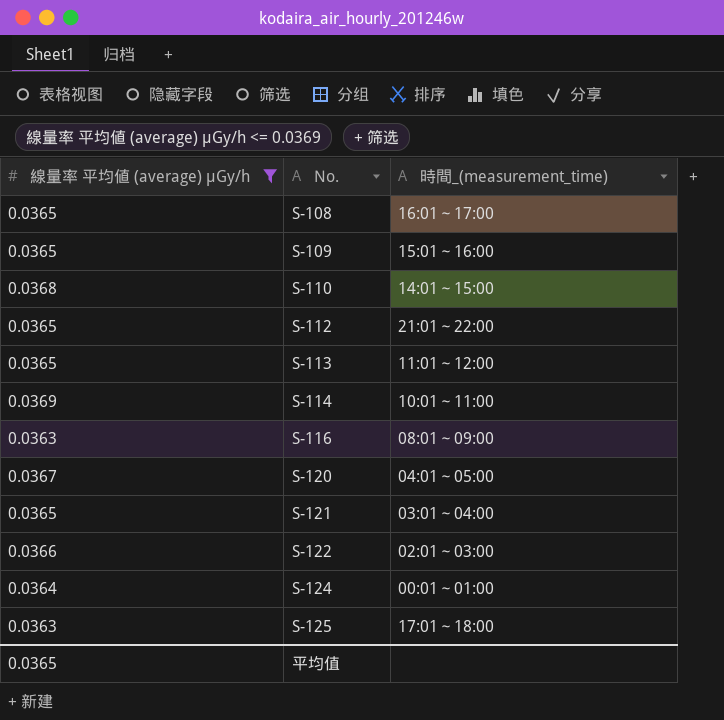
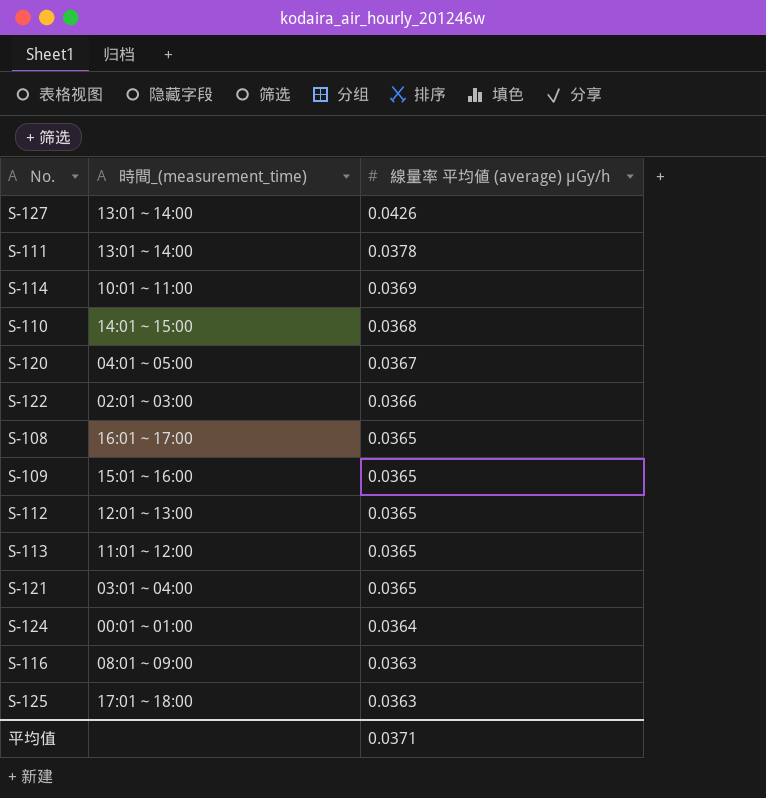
filter: 線量率 平均値 (average) μGy/h <= 0.0369 -> none
row order: No. ascending -> 線量率 平均値 (average) μGy/h descending
column 線量率 平均値 (average) μGy/h | position: 1 -> 3
S-112 | 時間_(measurement_time): 21:01～22:00 -> 12:01～13:00
平均值 | 線量率 平均値 (average) μGy/h: 0.0365 -> 0.0371

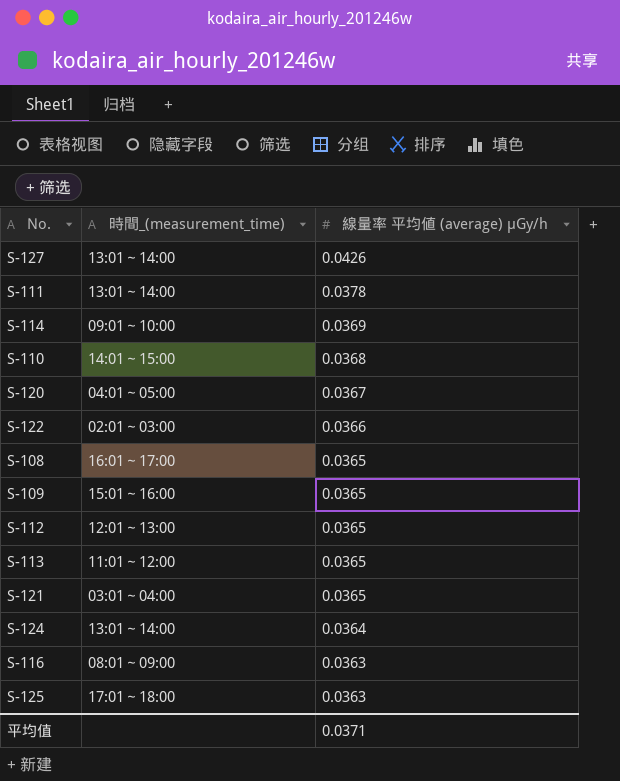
S-114 | 時間_(measurement_time): 10:01～11:00 -> 09:01～10:00
S-124 | 時間_(measurement_time): 00:01～01:00 -> 13:01～14:00

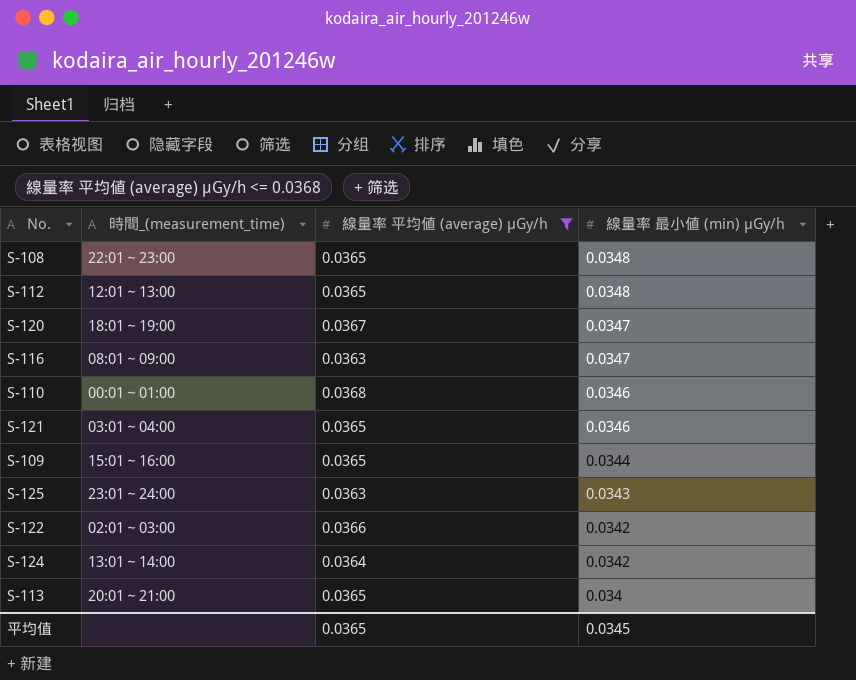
filter: none -> 線量率 平均値 (average) μGy/h <= 0.0368
row order: 線量率 平均値 (average) μGy/h descending -> 線量率 最小値 (min) μGy/h descending
column 線量率 最小値 (min) μGy/h | position: none -> 4
S-108 | 時間_(measurement_time): 16:01～17:00 -> 22:01～23:00
S-120 | 時間_(measurement_time): 04:01～05:00 -> 18:01～19:00
S-110 | 時間_(measurement_time): 14:01～15:00 -> 00:01～01:00
S-125 | 時間_(measurement_time): 17:01～18:00 -> 23:01～24:00
S-113 | 時間_(measurement_time): 11:01～12:00 -> 20:01～21:00
平均值 | 線量率 平均値 (average) μGy/h: 0.0371 -> 0.0365

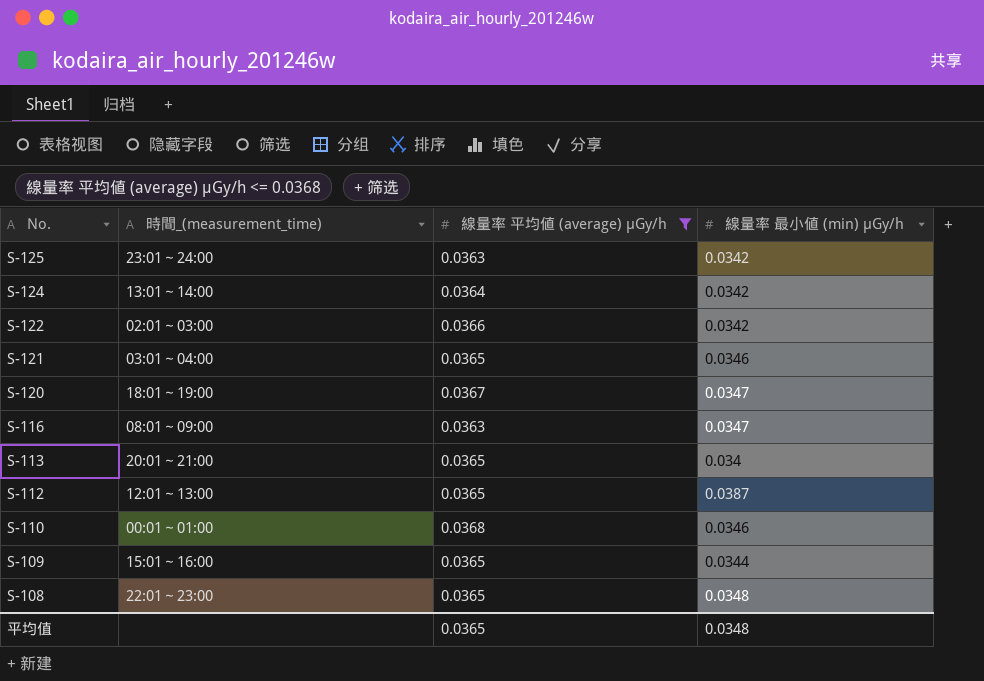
row order: 線量率 最小値 (min) μGy/h descending -> No. descending
S-125 | 線量率 最小値 (min) μGy/h: 0.0343 -> 0.0342
S-112 | 線量率 最小値 (min) μGy/h: 0.0348 -> 0.0387
平均值 | 線量率 最小値 (min) μGy/h: 0.0345 -> 0.0348

